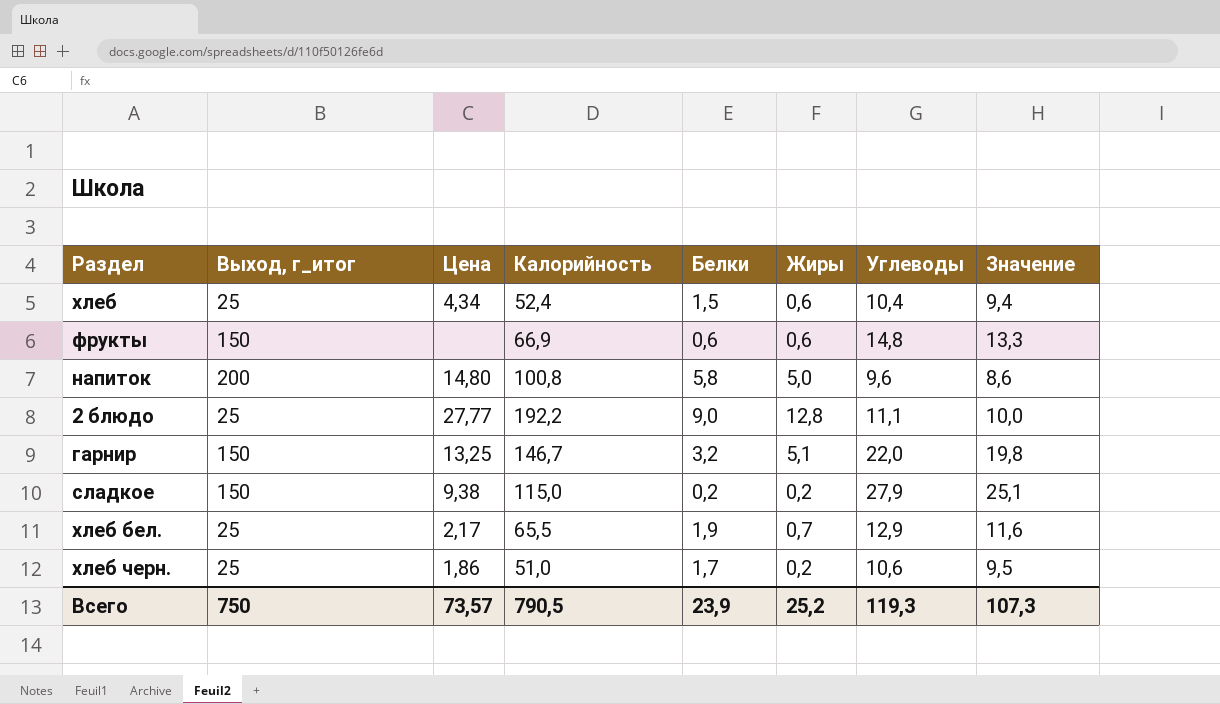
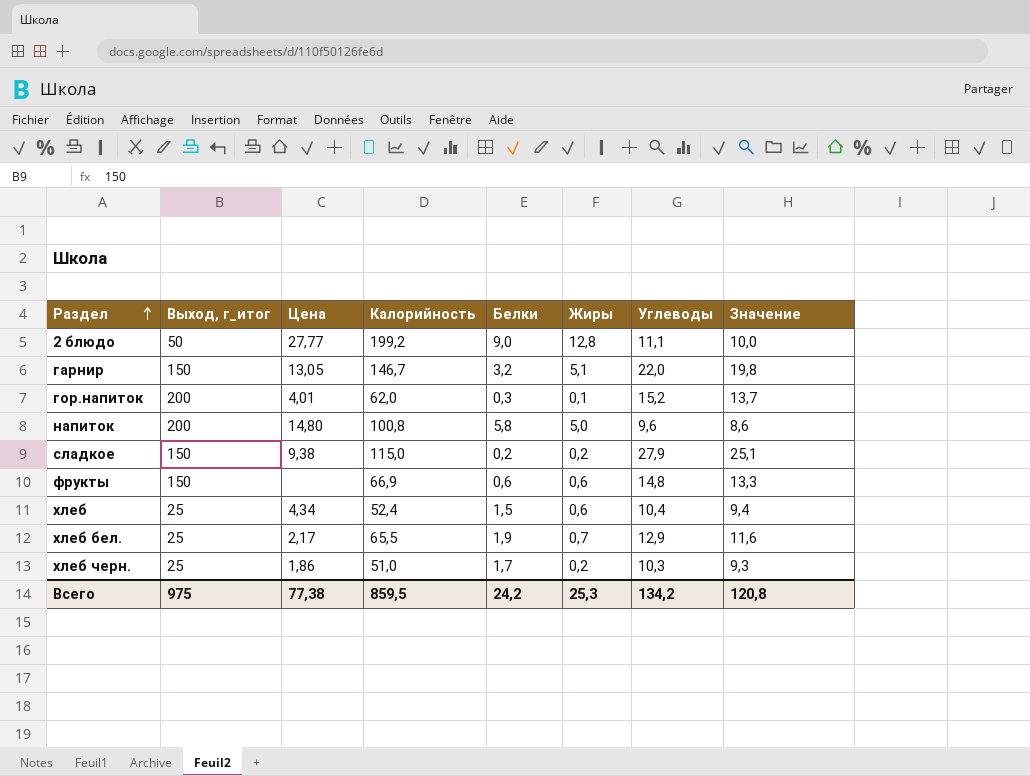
row order: none -> Раздел ascending
2 блюдо | Выход, г_итог: 25 -> 50
2 блюдо | Калорийность: 192,2 -> 199,2
гарнир | Цена: 13,25 -> 13,05
row гор.напиток: none -> 200 | 4,01 | 62,0 | 0,3 | 0,1 | 15,2 | 13,7
хлеб черн. | Углеводы: 10,6 -> 10,3
хлеб черн. | Значение: 9,5 -> 9,3
Всего | Выход, г_итог: 750 -> 975
Всего | Цена: 73,57 -> 77,38
Всего | Калорийность: 790,5 -> 859,5
Всего | Белки: 23,9 -> 24,2
Всего | Жиры: 25,2 -> 25,3
Всего | Углеводы: 119,3 -> 134,2
Всего | Значение: 107,3 -> 120,8

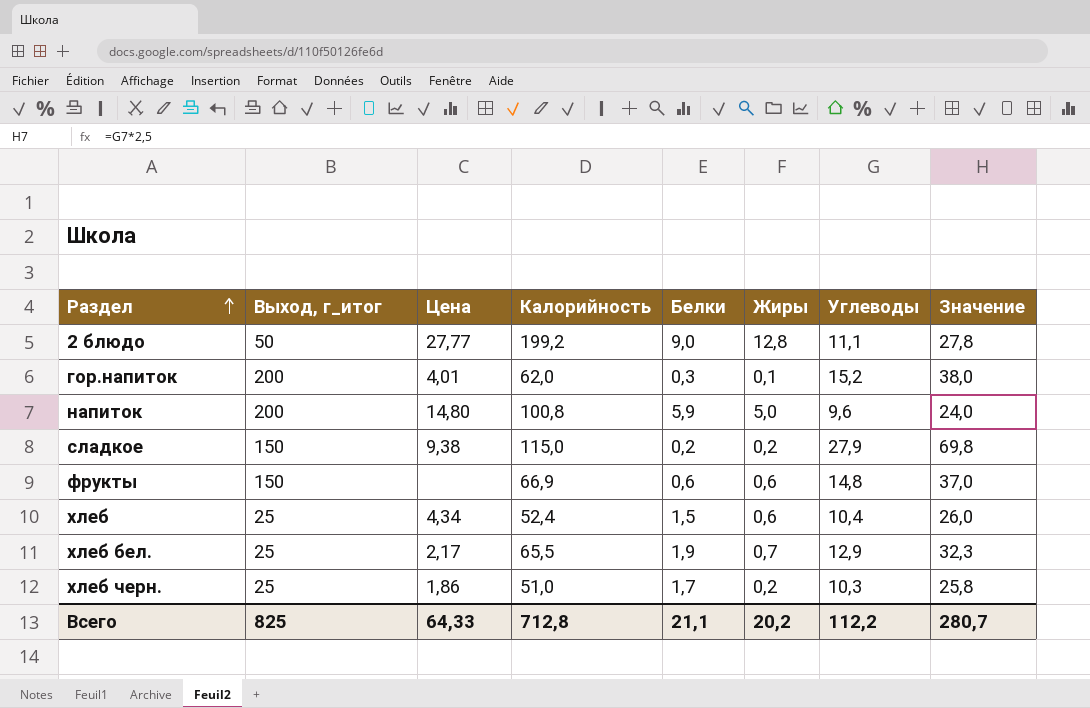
column Значение | formula: [Углеводы] * 0,9 -> [Углеводы] * 2,5
row гарнир: 150 | 13,05 | 146,7 | 3,2 | 5,1 | 22,0 | 19,8 -> none
напиток | Белки: 5,8 -> 5,9
Всего | Выход, г_итог: 975 -> 825
Всего | Цена: 77,38 -> 64,33
Всего | Калорийность: 859,5 -> 712,8
Всего | Белки: 24,2 -> 21,1
Всего | Жиры: 25,3 -> 20,2
Всего | Углеводы: 134,2 -> 112,2
Всего | Значение: 120,8 -> 280,7

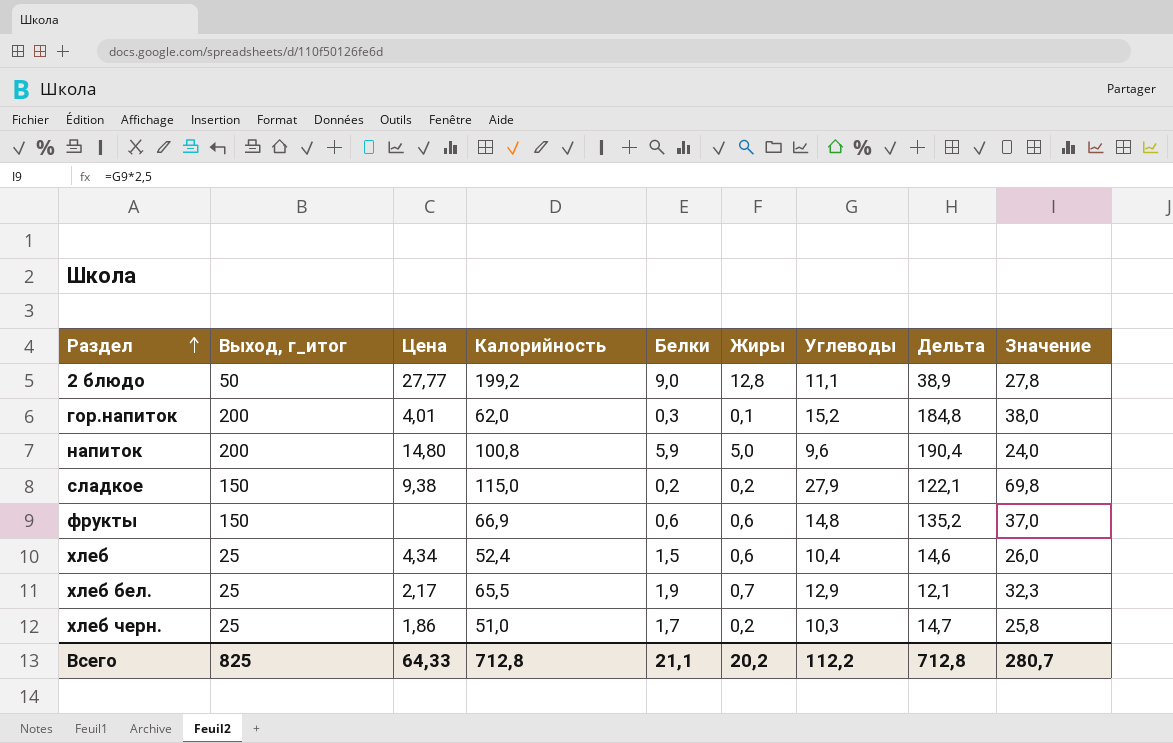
column Дельта | formula: none -> [Выход, г_итог] - [Углеводы]

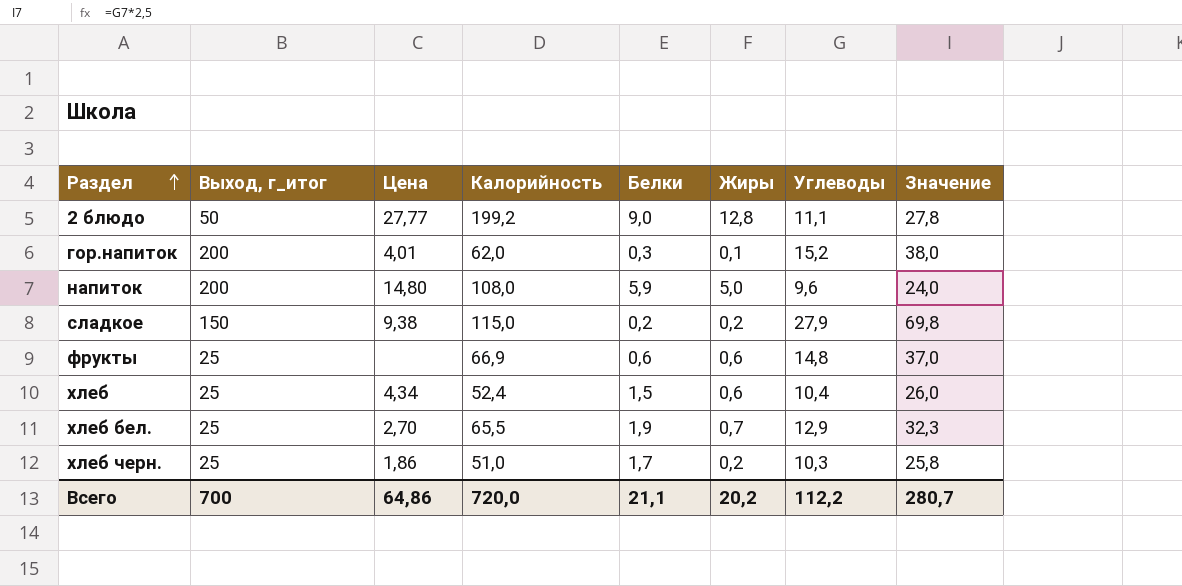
column Дельта | formula: [Выход, г_итог] - [Углеводы] -> none
напиток | Калорийность: 100,8 -> 108,0
фрукты | Выход, г_итог: 150 -> 25
хлеб бел. | Цена: 2,17 -> 2,70
Всего | Выход, г_итог: 825 -> 700
Всего | Цена: 64,33 -> 64,86
Всего | Калорийность: 712,8 -> 720,0

